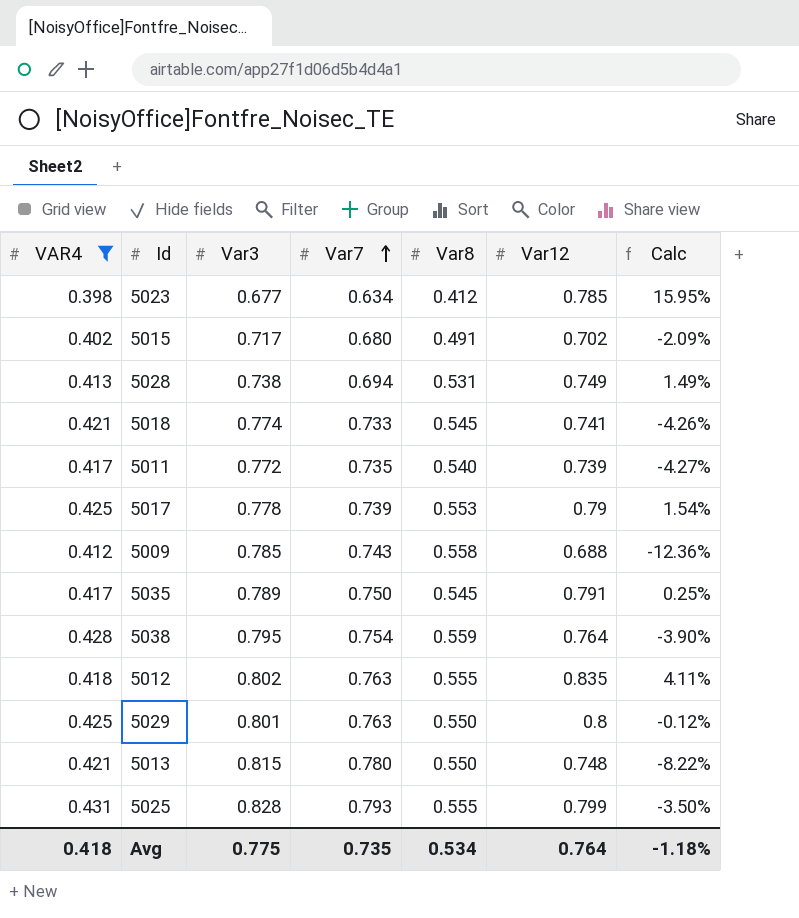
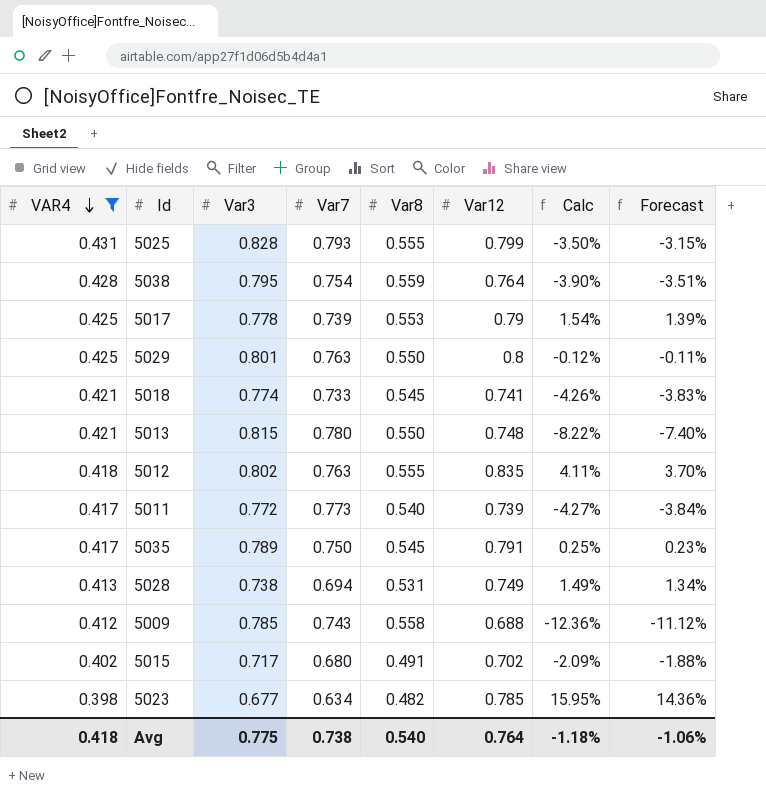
row order: Var7 ascending -> VAR4 descending
column Forecast | formula: none -> [Calc] * 0.9
5011 | Var7: 0.735 -> 0.773
5023 | Var8: 0.412 -> 0.482
Avg | Var7: 0.735 -> 0.738
Avg | Var8: 0.534 -> 0.540

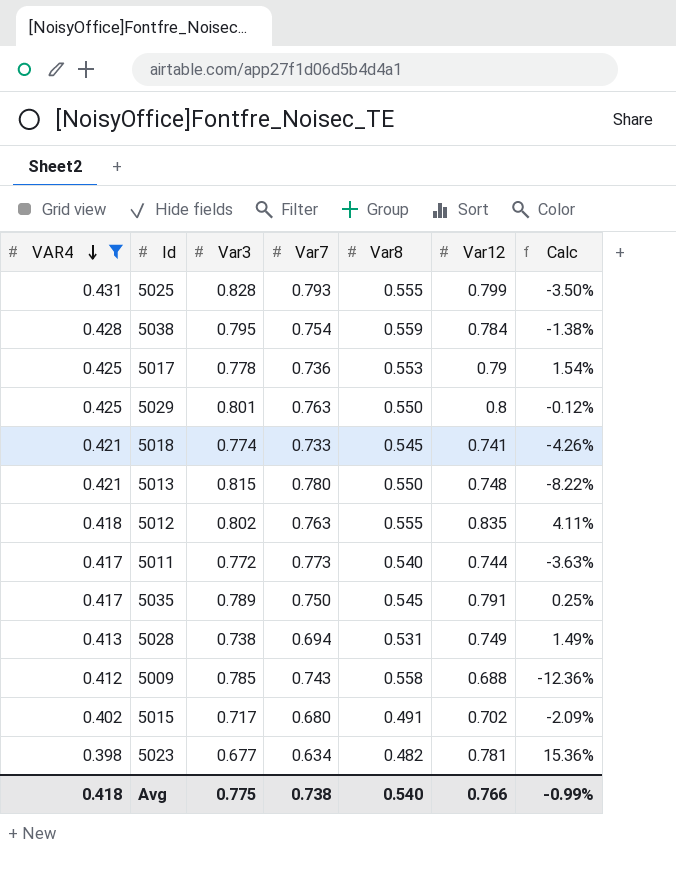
column Forecast | formula: [Calc] * 0.9 -> none
5038 | Var12: 0.764 -> 0.784
5038 | Calc: -3.90% -> -1.38%
5017 | Var7: 0.739 -> 0.736
5011 | Var12: 0.739 -> 0.744
5011 | Calc: -4.27% -> -3.63%
5023 | Var12: 0.785 -> 0.781
5023 | Calc: 15.95% -> 15.36%
Avg | Var12: 0.764 -> 0.766
Avg | Calc: -1.18% -> -0.99%

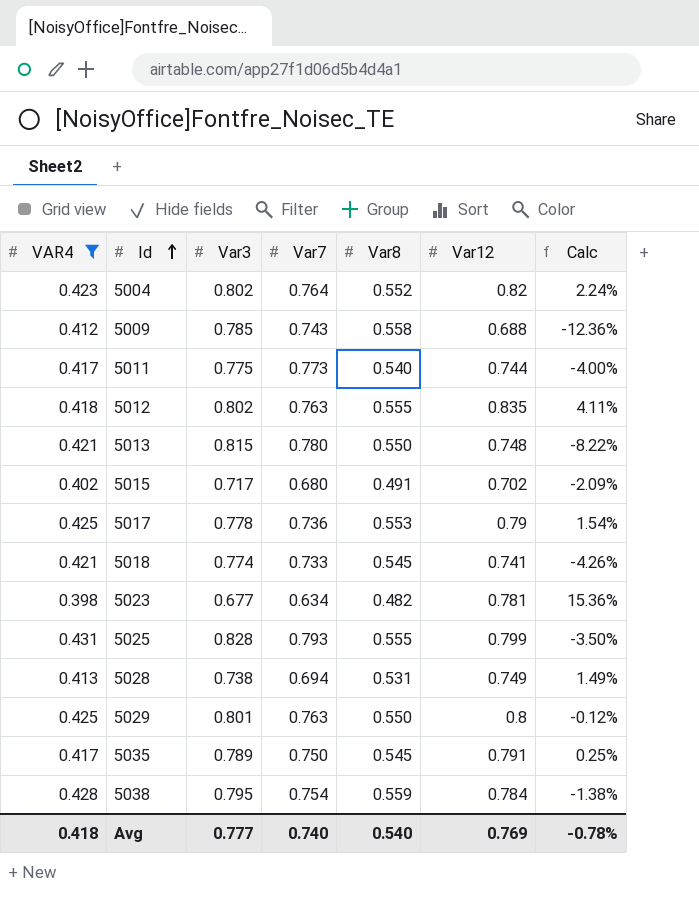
row order: VAR4 descending -> Id ascending
row 5004: none -> 0.423 | 0.802 | 0.764 | 0.552 | 0.82 | 2.24%
5011 | Var3: 0.772 -> 0.775
5011 | Calc: -3.63% -> -4.00%
Avg | Var3: 0.775 -> 0.777
Avg | Var7: 0.738 -> 0.740
Avg | Var12: 0.766 -> 0.769
Avg | Calc: -0.99% -> -0.78%

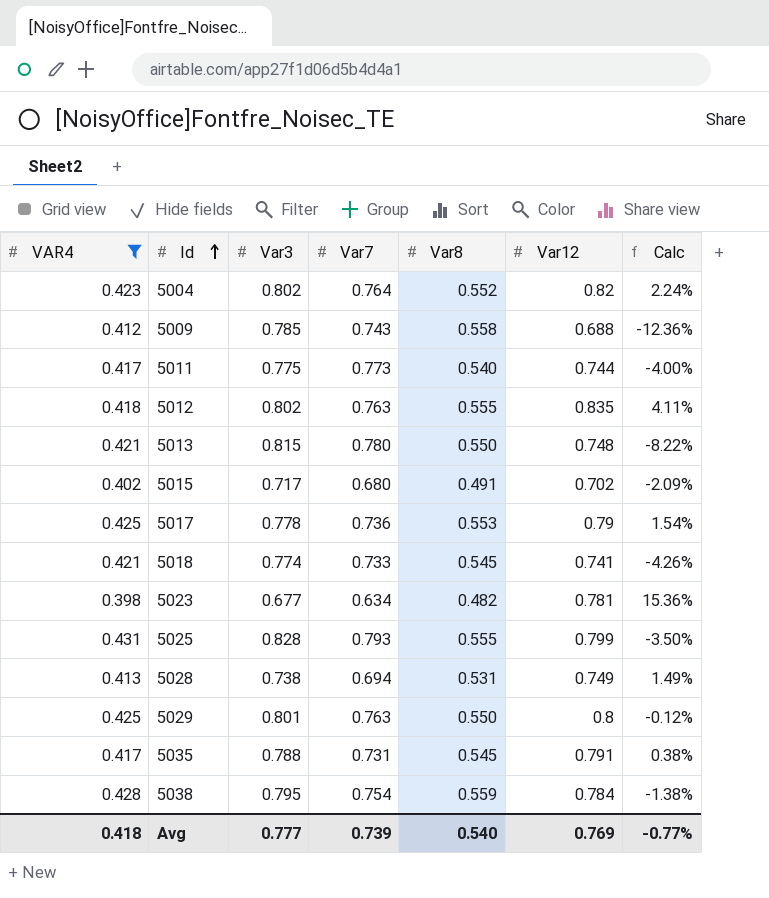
5035 | Var3: 0.789 -> 0.788
5035 | Var7: 0.750 -> 0.731
5035 | Calc: 0.25% -> 0.38%
Avg | Var7: 0.740 -> 0.739
Avg | Calc: -0.78% -> -0.77%

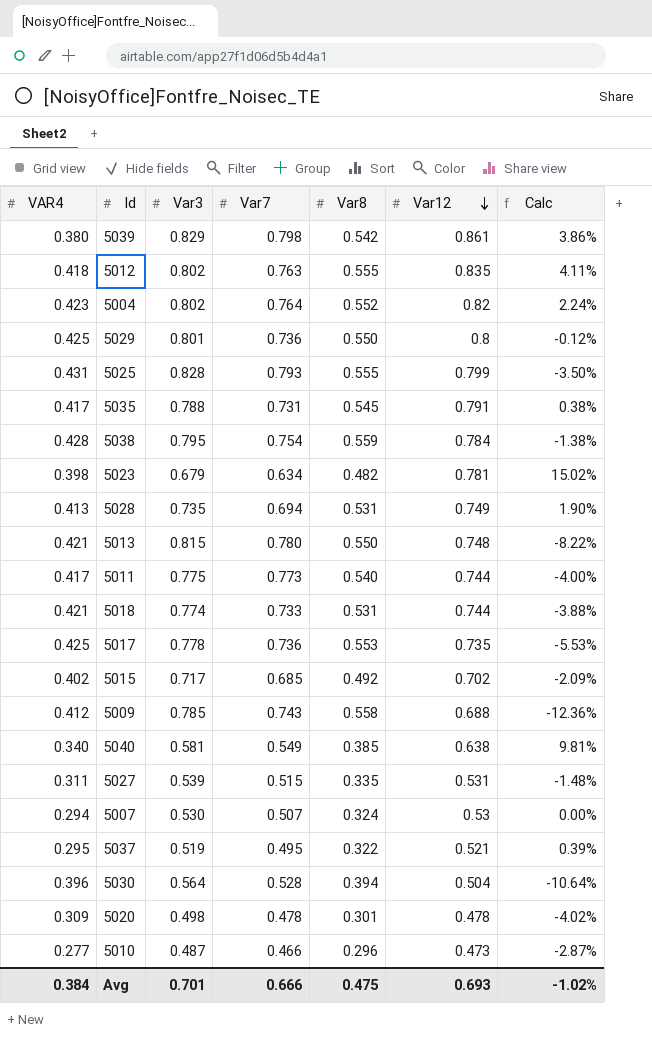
filter: VAR4 >= 0.398 -> none
row order: Id ascending -> Var12 descending
5029 | Var7: 0.763 -> 0.736
5023 | Var3: 0.677 -> 0.679
5023 | Calc: 15.36% -> 15.02%
5028 | Var3: 0.738 -> 0.735
5028 | Calc: 1.49% -> 1.90%
5018 | Var8: 0.545 -> 0.531
5018 | Var12: 0.741 -> 0.744
5018 | Calc: -4.26% -> -3.88%
5017 | Var12: 0.79 -> 0.735
5017 | Calc: 1.54% -> -5.53%
5015 | Var7: 0.680 -> 0.685
5015 | Var8: 0.491 -> 0.492
Avg | VAR4: 0.418 -> 0.384
Avg | Var3: 0.777 -> 0.701
Avg | Var7: 0.739 -> 0.666
Avg | Var8: 0.540 -> 0.475
Avg | Var12: 0.769 -> 0.693
Avg | Calc: -0.77% -> -1.02%

